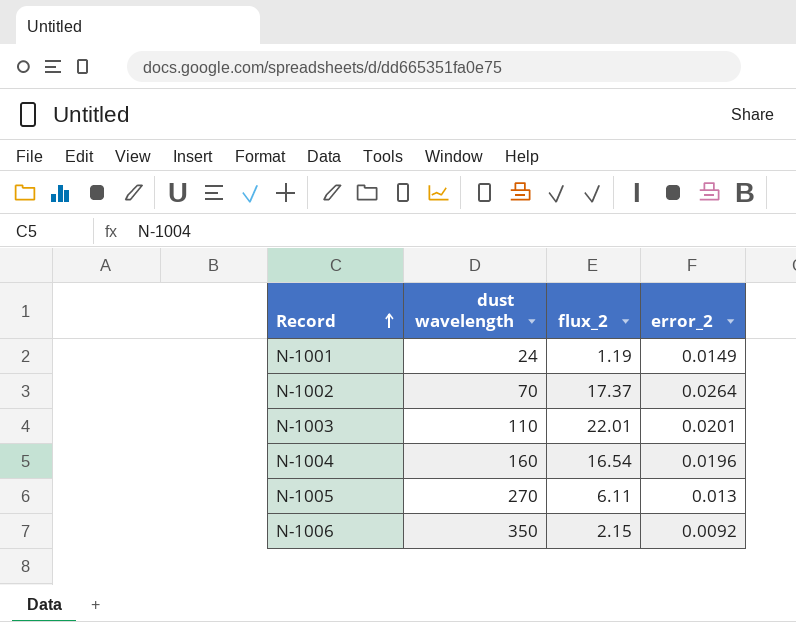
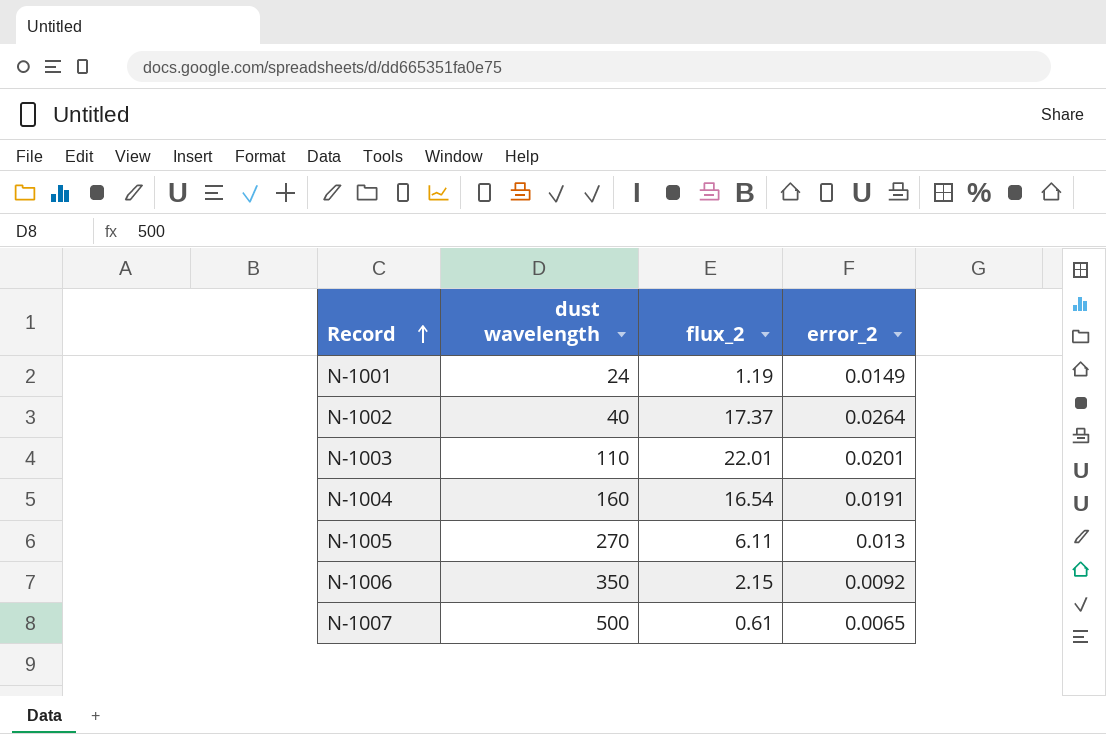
N-1002 | dust wavelength: 70 -> 40
N-1004 | error_2: 0.0196 -> 0.0191
row N-1007: none -> 500 | 0.61 | 0.0065

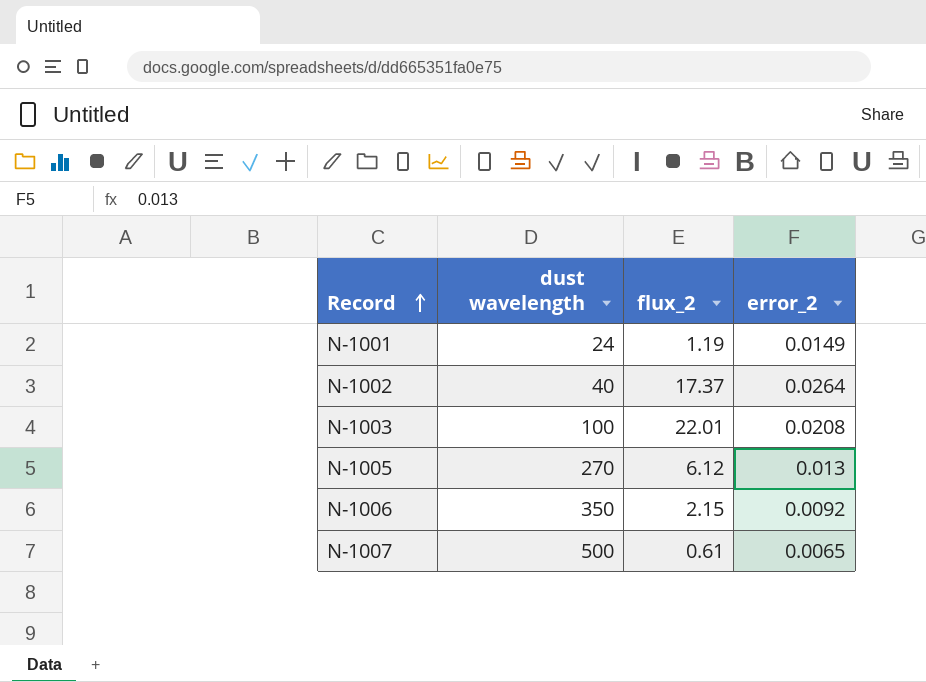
row N-1004: 160 | 16.54 | 0.0191 -> none
N-1003 | dust wavelength: 110 -> 100
N-1003 | error_2: 0.0201 -> 0.0208
N-1005 | flux_2: 6.11 -> 6.12

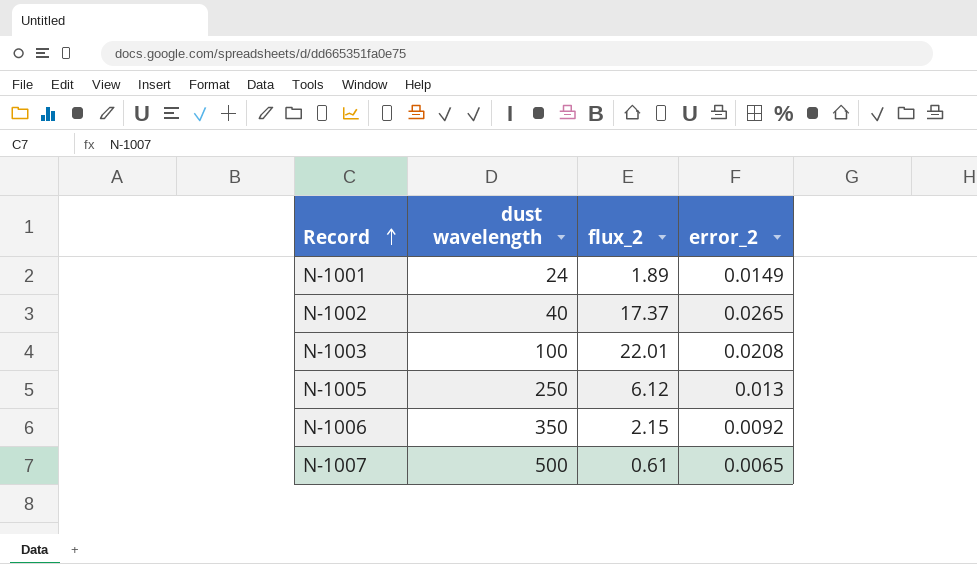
N-1001 | flux_2: 1.19 -> 1.89
N-1002 | error_2: 0.0264 -> 0.0265
N-1005 | dust wavelength: 270 -> 250

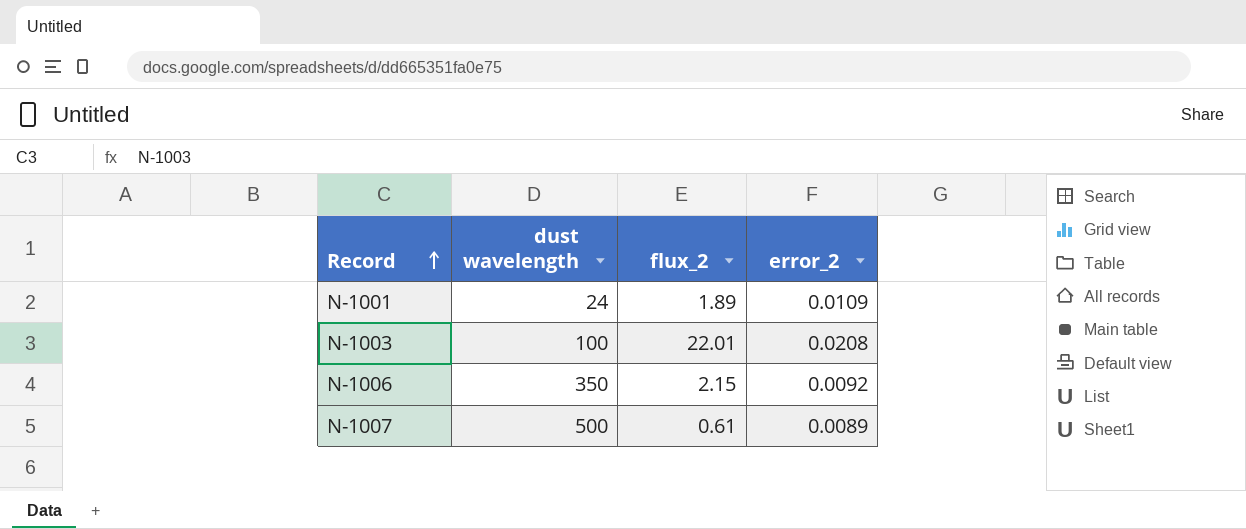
row N-1002: 40 | 17.37 | 0.0265 -> none
row N-1005: 250 | 6.12 | 0.013 -> none
N-1001 | error_2: 0.0149 -> 0.0109
N-1007 | error_2: 0.0065 -> 0.0089

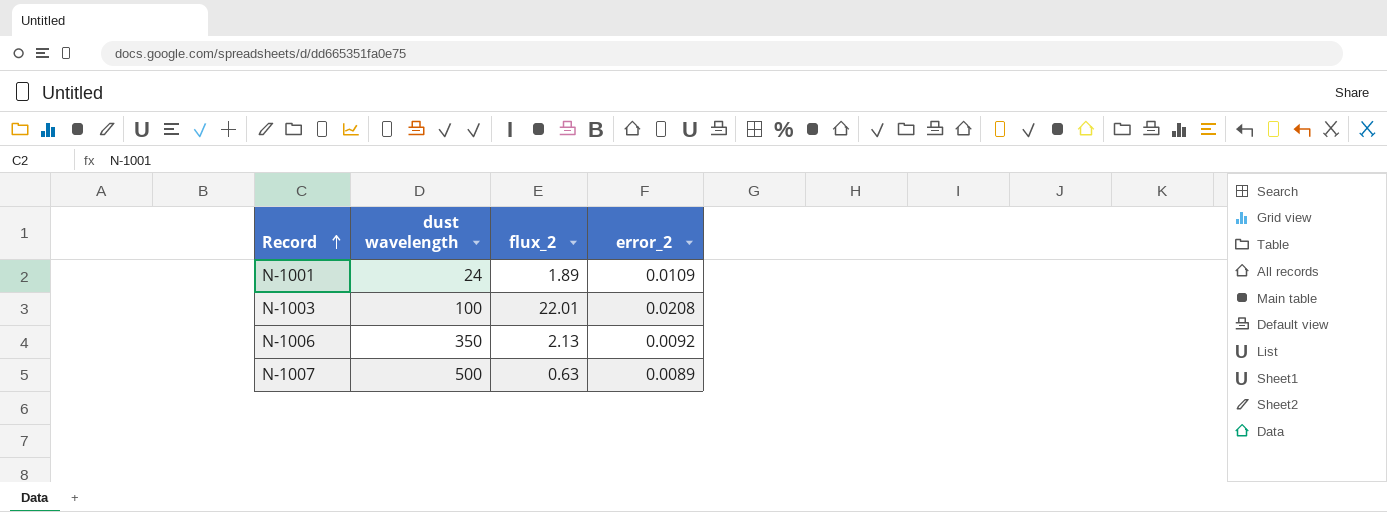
N-1006 | flux_2: 2.15 -> 2.13
N-1007 | flux_2: 0.61 -> 0.63

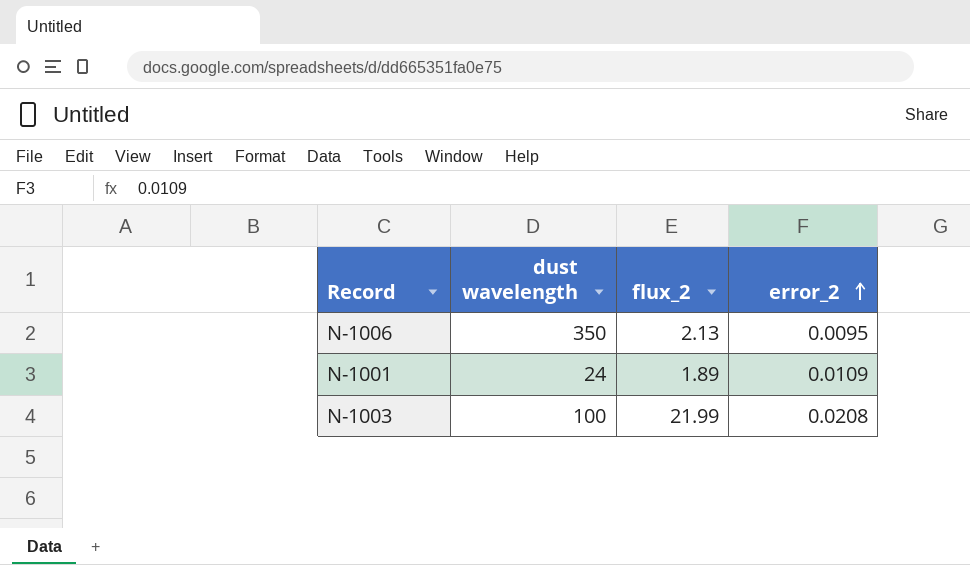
row order: Record ascending -> error_2 ascending
row N-1007: 500 | 0.63 | 0.0089 -> none
N-1006 | error_2: 0.0092 -> 0.0095
N-1003 | flux_2: 22.01 -> 21.99

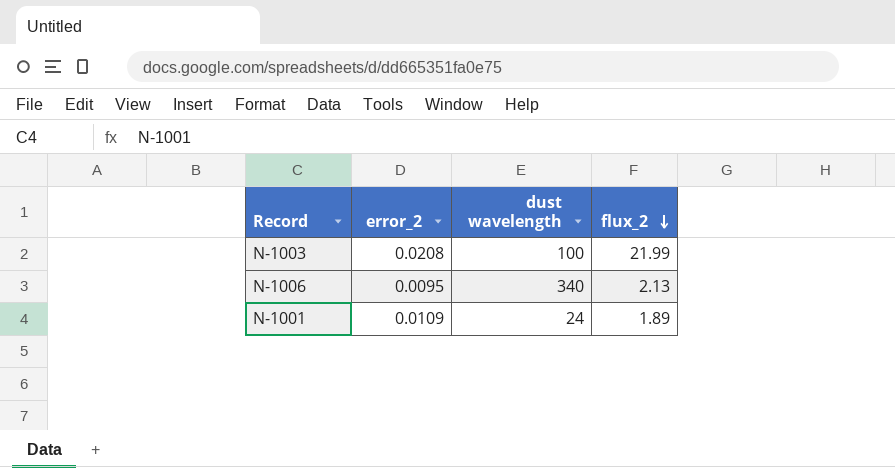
row order: error_2 ascending -> flux_2 descending
column error_2 | position: 4 -> 2
N-1006 | dust wavelength: 350 -> 340

